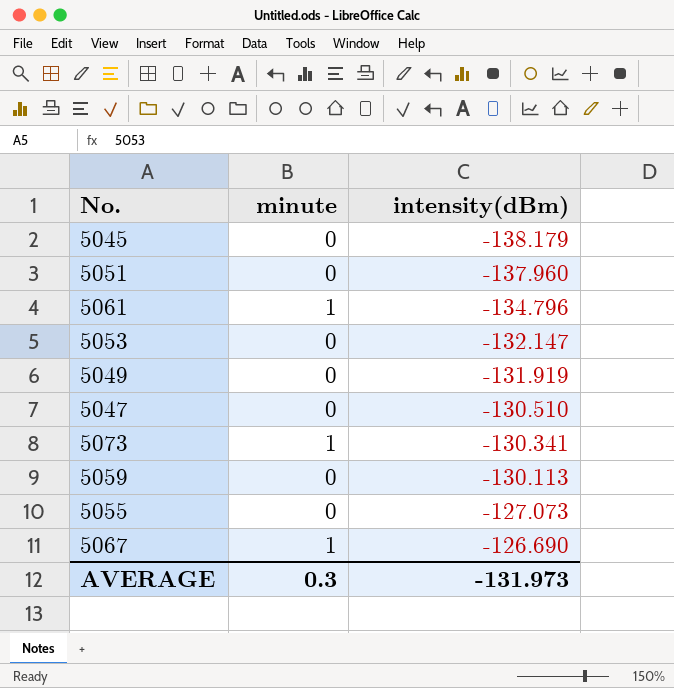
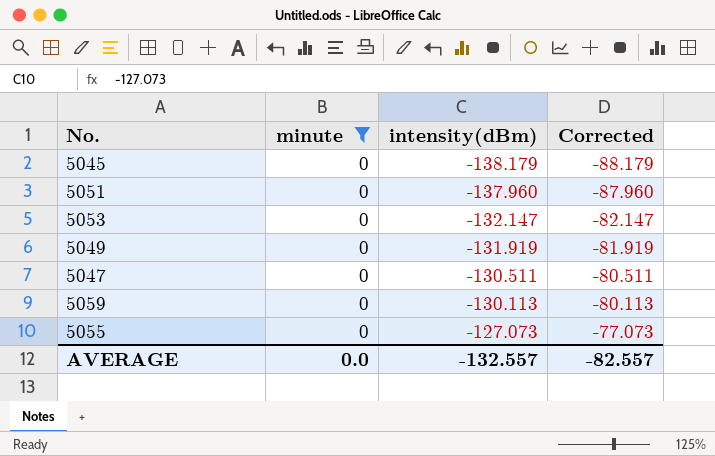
filter: none -> minute = 0
column Corrected | formula: none -> [intensity(dBm)] + 50
5047 | intensity(dBm): -130.510 -> -130.511
AVERAGE | minute: 0.3 -> 0.0
AVERAGE | intensity(dBm): -131.973 -> -132.557

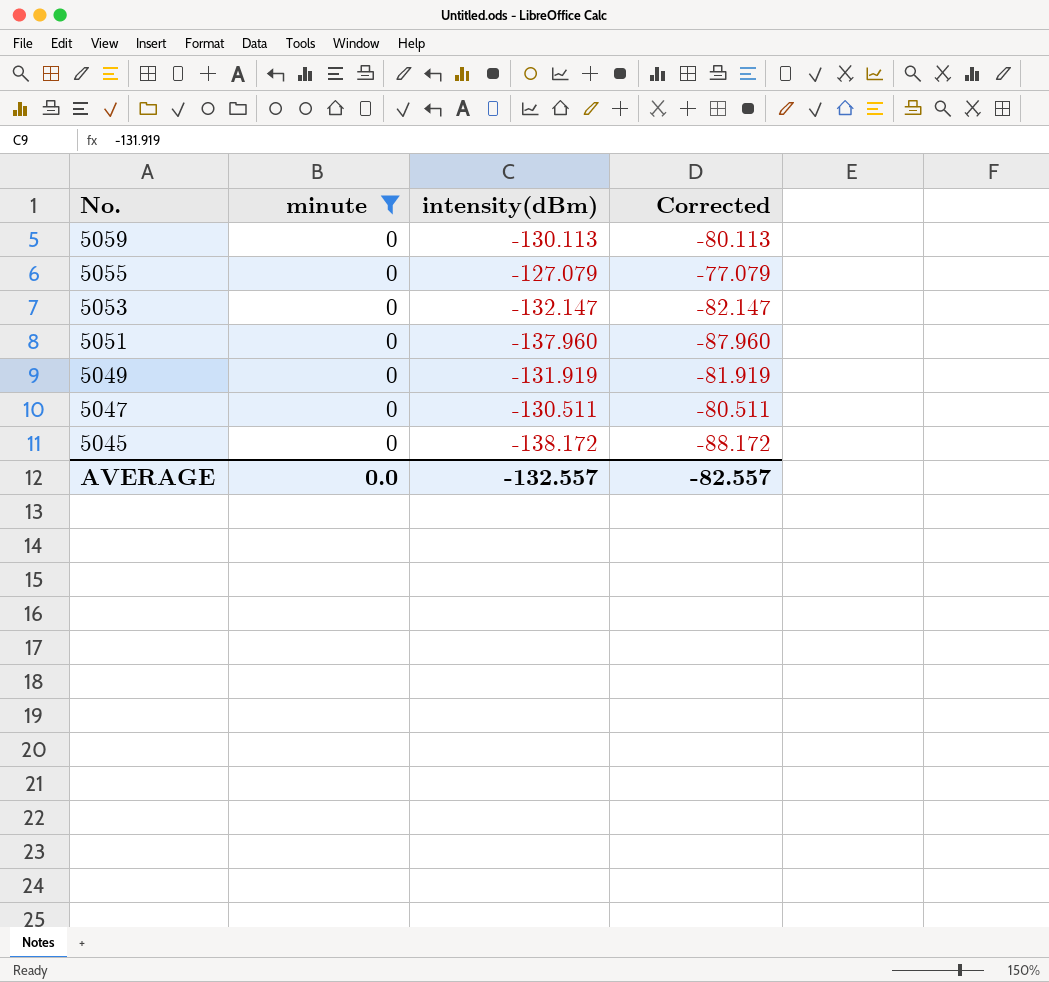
row order: intensity(dBm) ascending -> No. descending
5055 | intensity(dBm): -127.073 -> -127.079
5055 | Corrected: -77.073 -> -77.079
5045 | intensity(dBm): -138.179 -> -138.172
5045 | Corrected: -88.179 -> -88.172

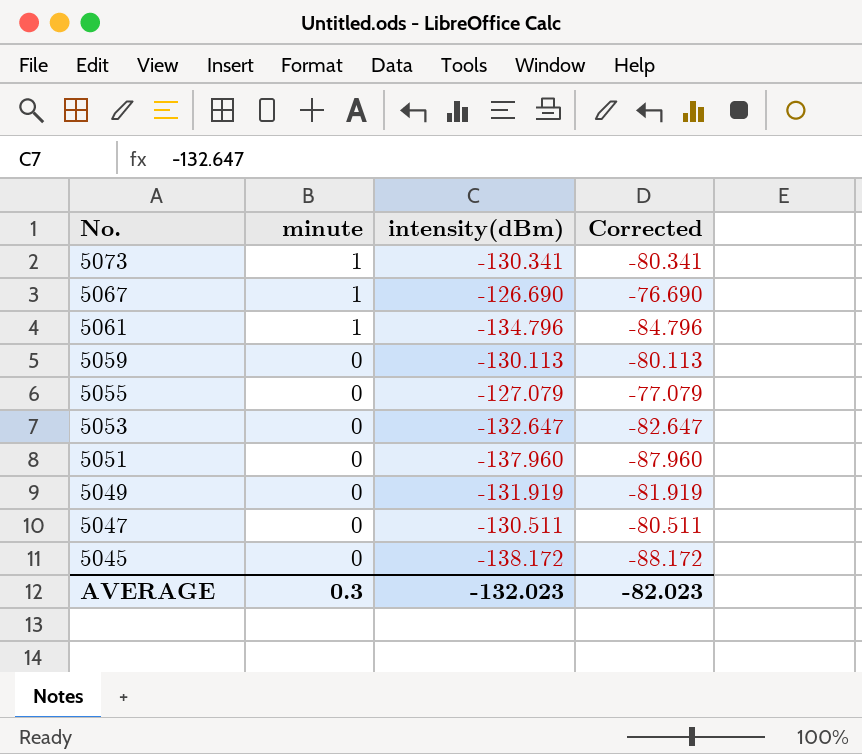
filter: minute = 0 -> none
5053 | intensity(dBm): -132.147 -> -132.647
5053 | Corrected: -82.147 -> -82.647
AVERAGE | minute: 0.0 -> 0.3
AVERAGE | intensity(dBm): -132.557 -> -132.023
AVERAGE | Corrected: -82.557 -> -82.023

